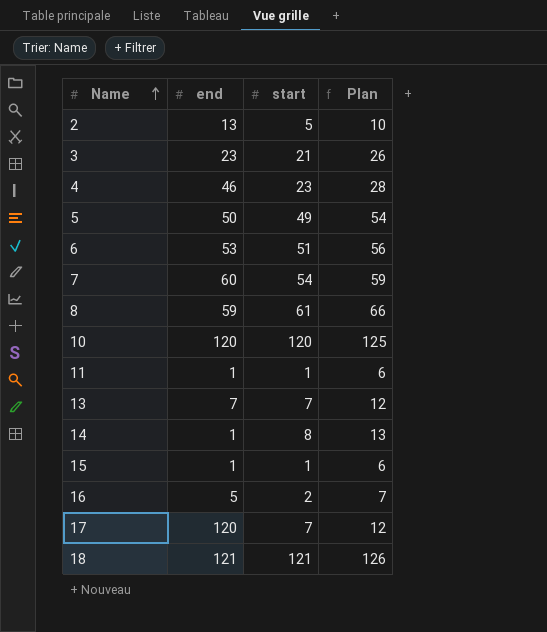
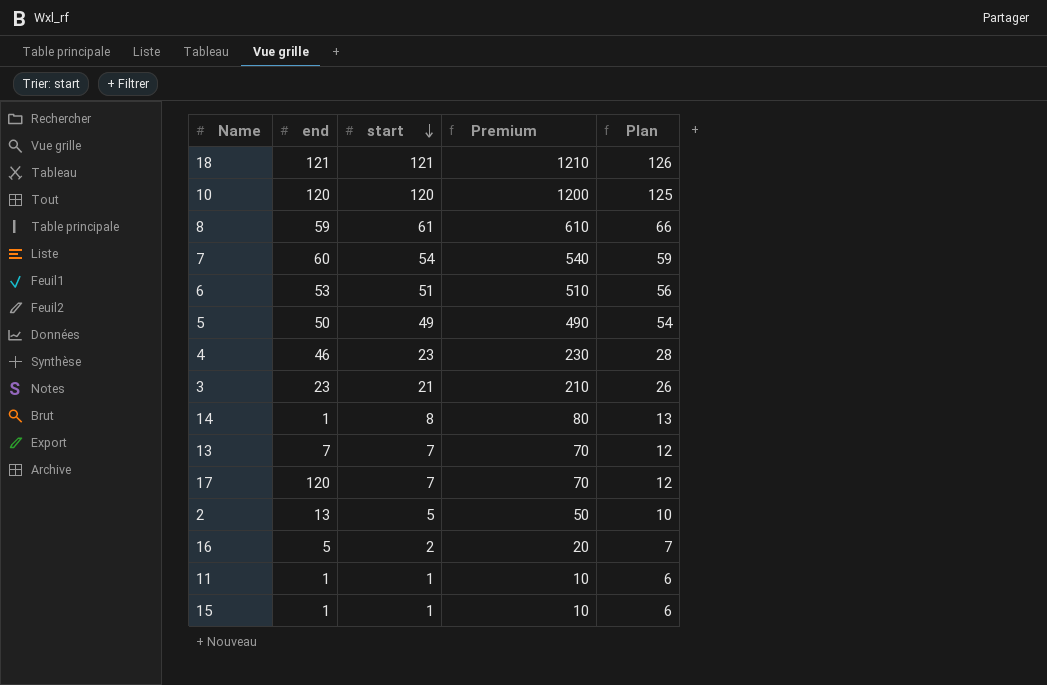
row order: Name ascending -> start descending
column Premium | formula: none -> [start] * 10

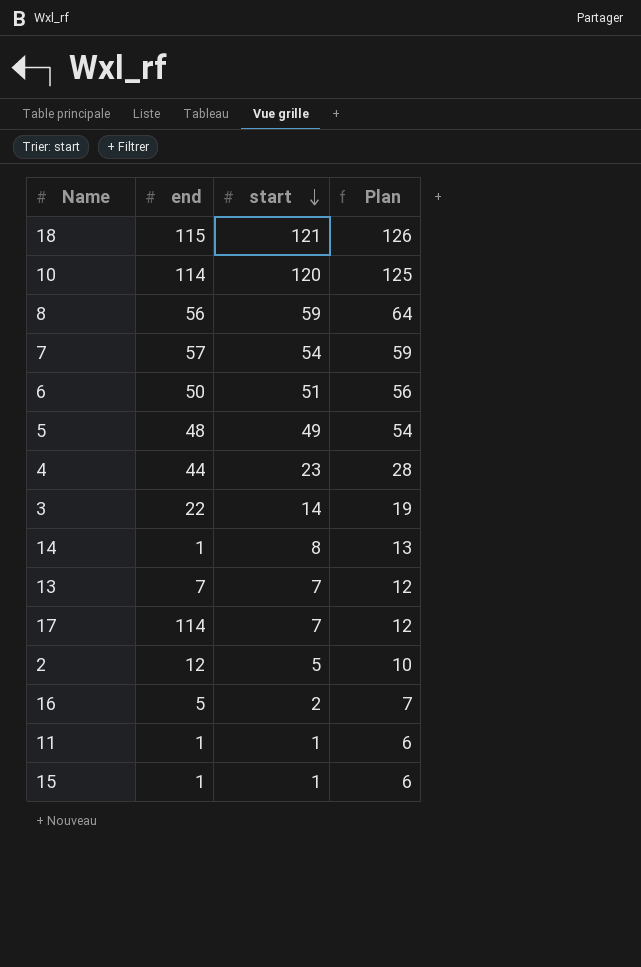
column Premium | formula: [start] * 10 -> none
18 | end: 121 -> 115
10 | end: 120 -> 114
8 | end: 59 -> 56
8 | start: 61 -> 59
8 | Plan: 66 -> 64
7 | end: 60 -> 57
6 | end: 53 -> 50
5 | end: 50 -> 48
4 | end: 46 -> 44
3 | end: 23 -> 22
3 | start: 21 -> 14
3 | Plan: 26 -> 19
17 | end: 120 -> 114
2 | end: 13 -> 12

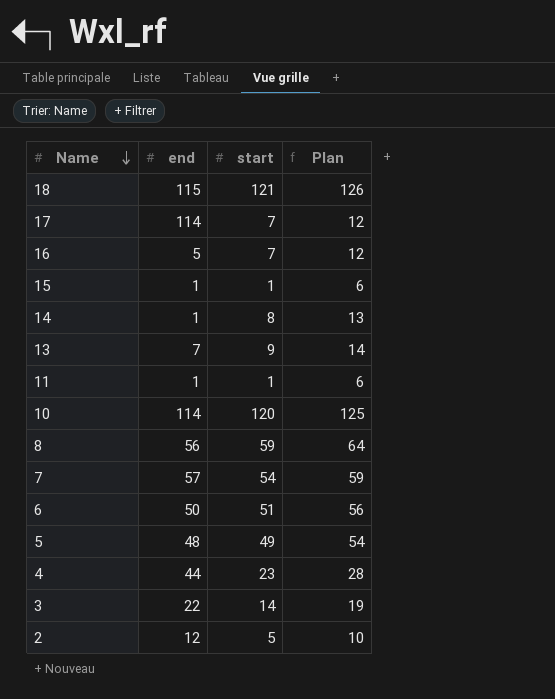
row order: start descending -> Name descending
16 | start: 2 -> 7
16 | Plan: 7 -> 12
13 | start: 7 -> 9
13 | Plan: 12 -> 14

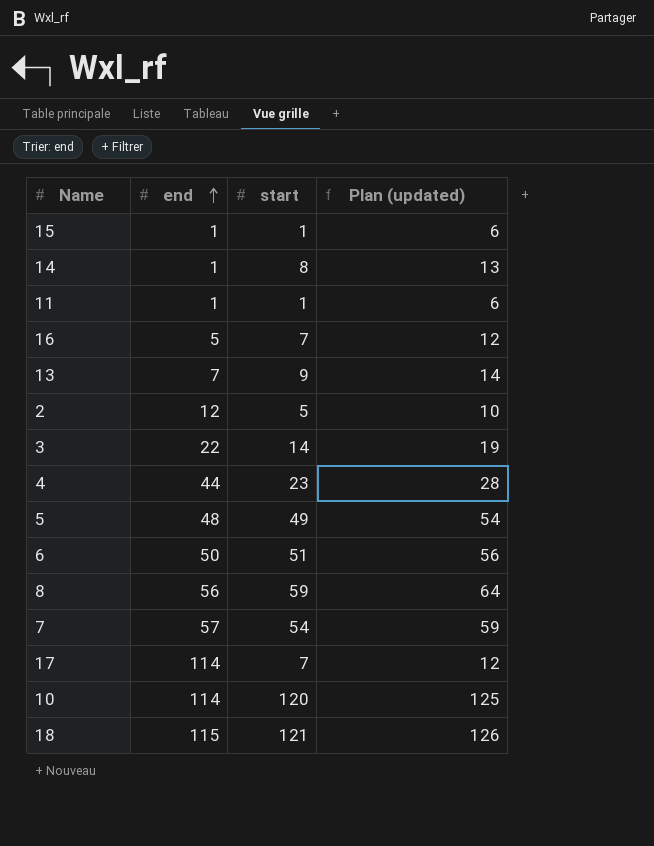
row order: Name descending -> end ascending
column name: Plan -> Plan (updated)

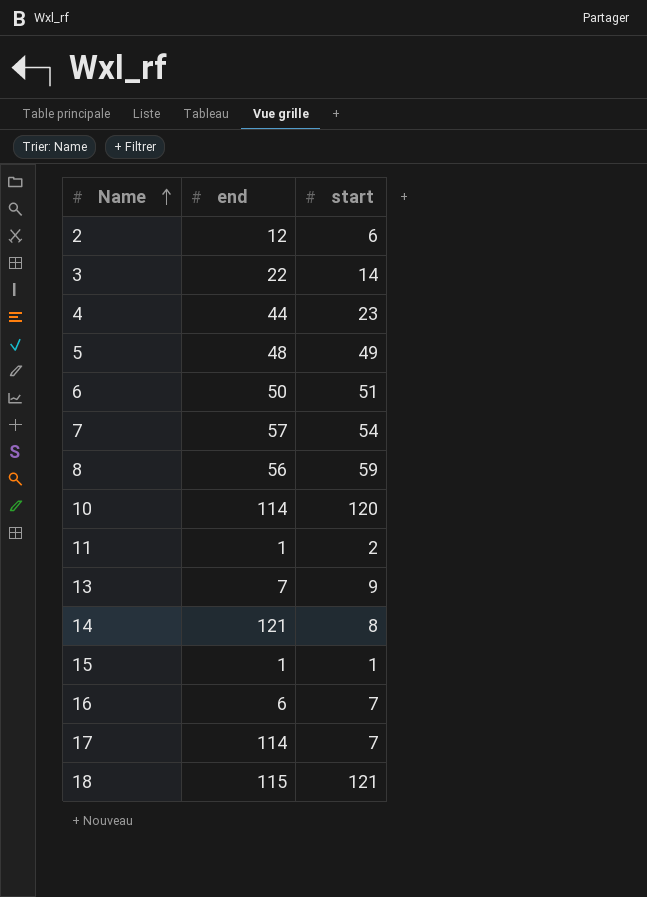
row order: end ascending -> Name ascending
column Plan (updated) | formula: [start] + 5 -> none
2 | start: 5 -> 6
11 | start: 1 -> 2
14 | end: 1 -> 121
16 | end: 5 -> 6

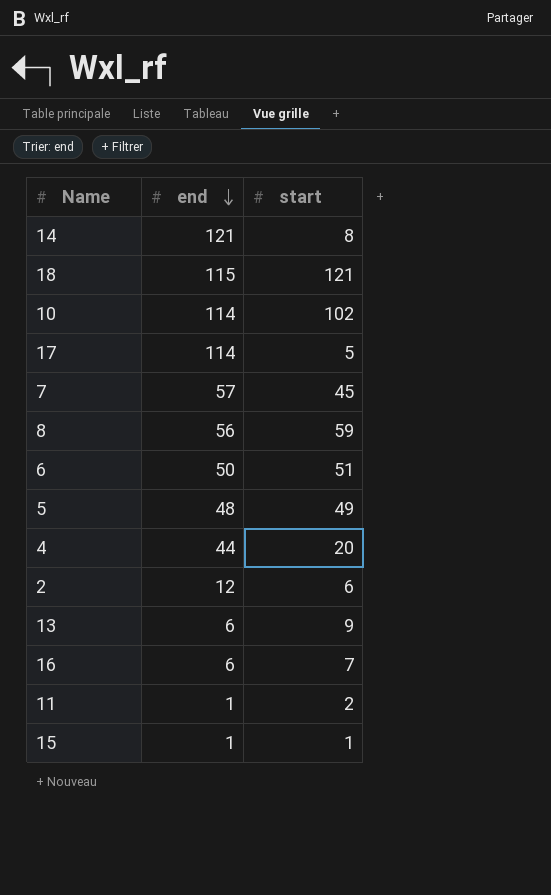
row order: Name ascending -> end descending
row 3: 22 | 14 -> none
10 | start: 120 -> 102
17 | start: 7 -> 5
7 | start: 54 -> 45
4 | start: 23 -> 20
13 | end: 7 -> 6

